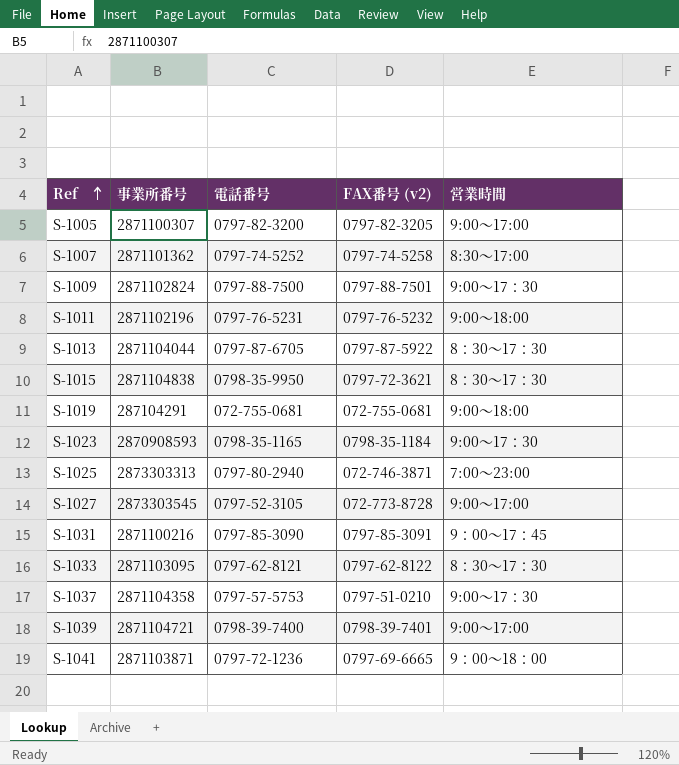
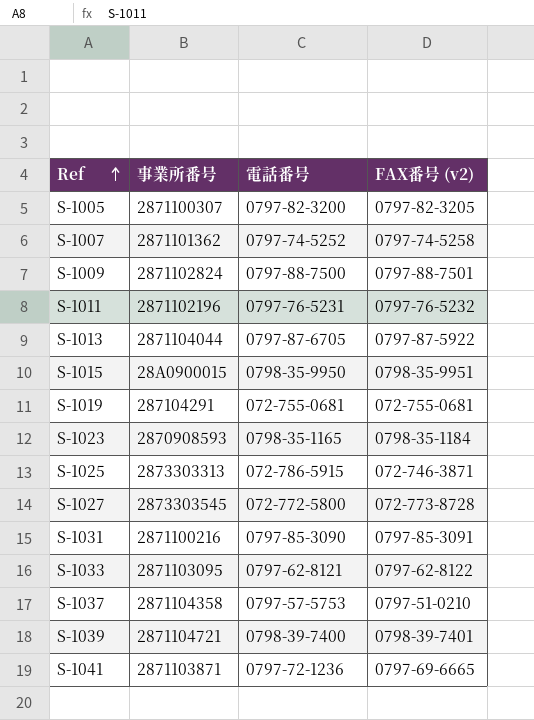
column 営業時間 | position: 5 -> none
S-1015 | 事業所番号: 2871104838 -> 28A0900015
S-1015 | FAX番号 (v2): 0797-72-3621 -> 0798-35-9951
S-1025 | 電話番号: 0797-80-2940 -> 072-786-5915
S-1027 | 電話番号: 0797-52-3105 -> 072-772-5800

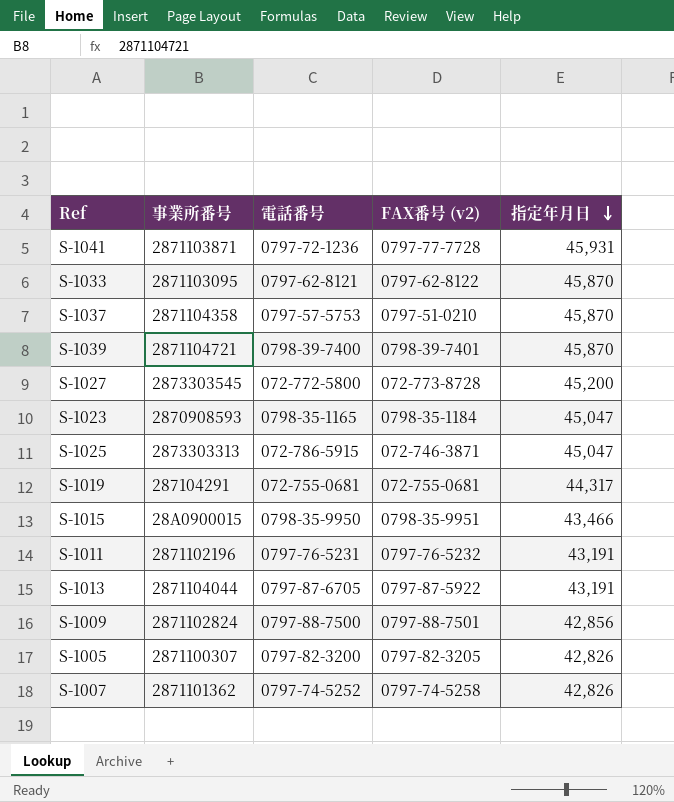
row order: Ref ascending -> 指定年月日 descending
column 指定年月日 | position: none -> 5
row S-1031: 2871100216 | 0797-85-3090 | 0797-85-3091 -> none
S-1041 | FAX番号 (v2): 0797-69-6665 -> 0797-77-7728

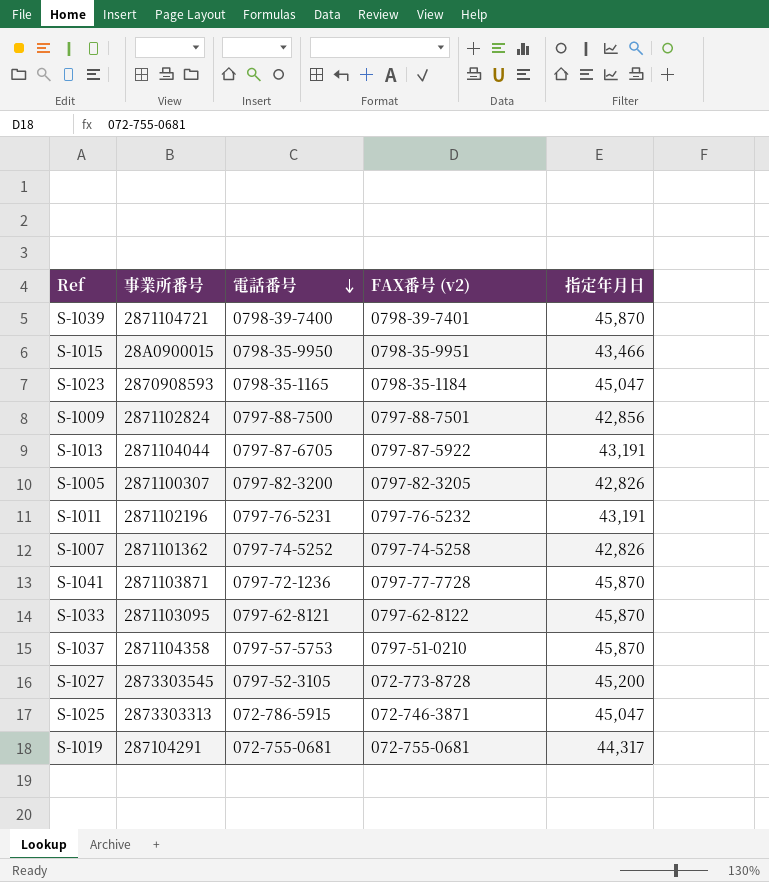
row order: 指定年月日 descending -> 電話番号 descending
S-1041 | 指定年月日: 45,931 -> 45,870
S-1027 | 電話番号: 072-772-5800 -> 0797-52-3105

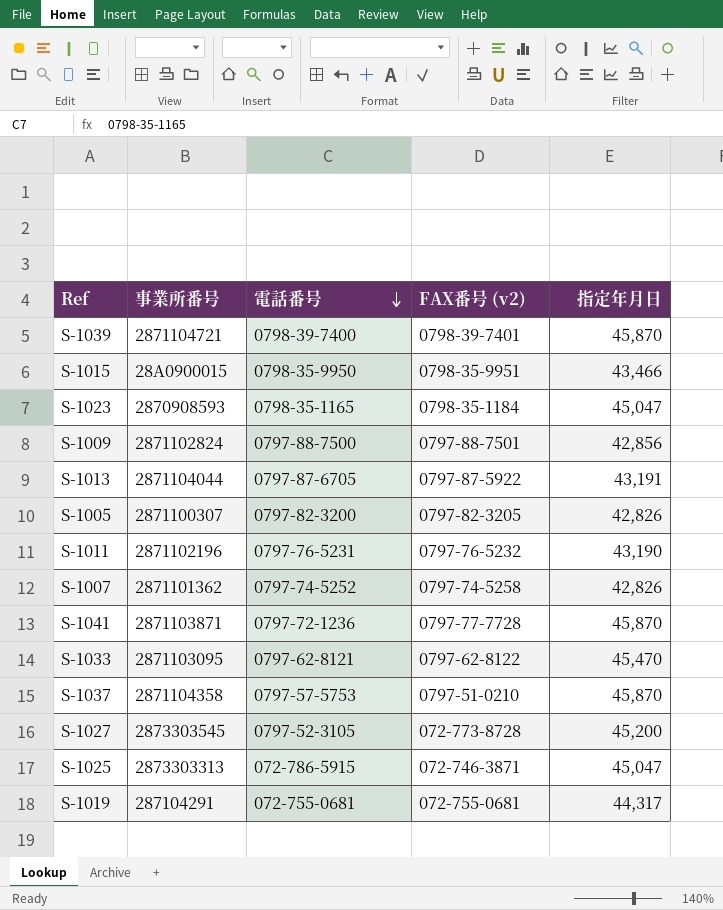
S-1011 | 指定年月日: 43,191 -> 43,190
S-1033 | 指定年月日: 45,870 -> 45,470

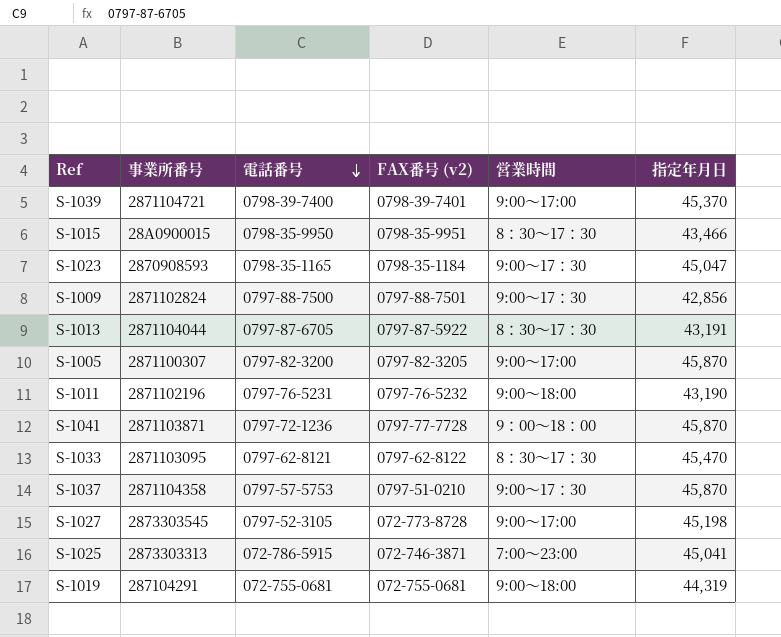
column 営業時間 | position: none -> 5
row S-1007: 2871101362 | 0797-74-5252 | 0797-74-5258 | 42,826 -> none
S-1039 | 指定年月日: 45,870 -> 45,370
S-1005 | 指定年月日: 42,826 -> 45,870
S-1027 | 指定年月日: 45,200 -> 45,198
S-1025 | 指定年月日: 45,047 -> 45,041
S-1019 | 指定年月日: 44,317 -> 44,319

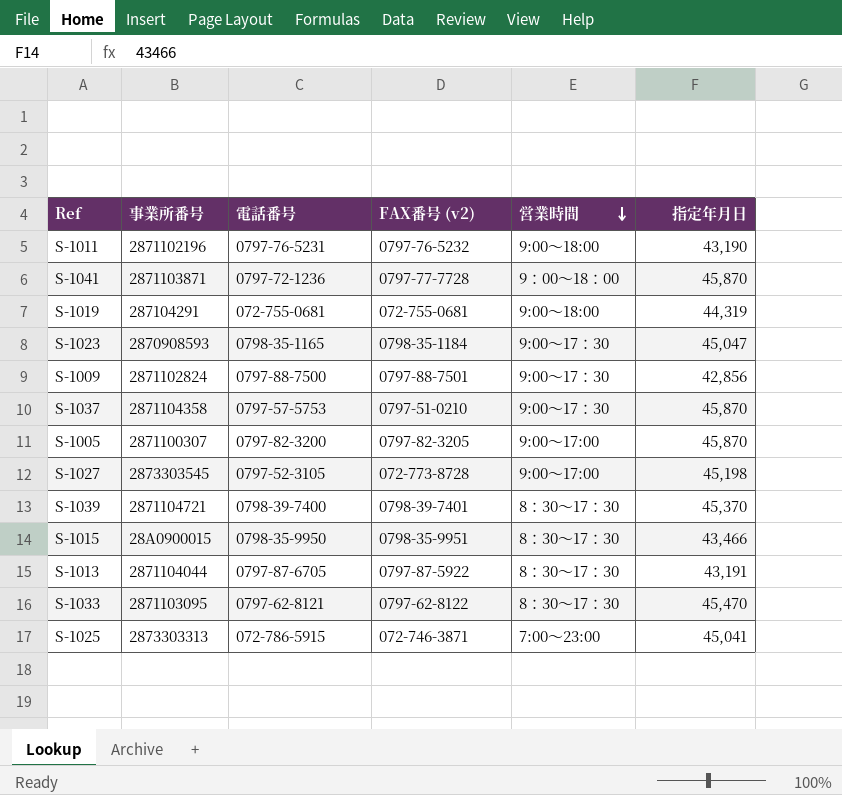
row order: 電話番号 descending -> 営業時間 descending
S-1039 | 営業時間: 9:00～17:00 -> 8：30～17：30

